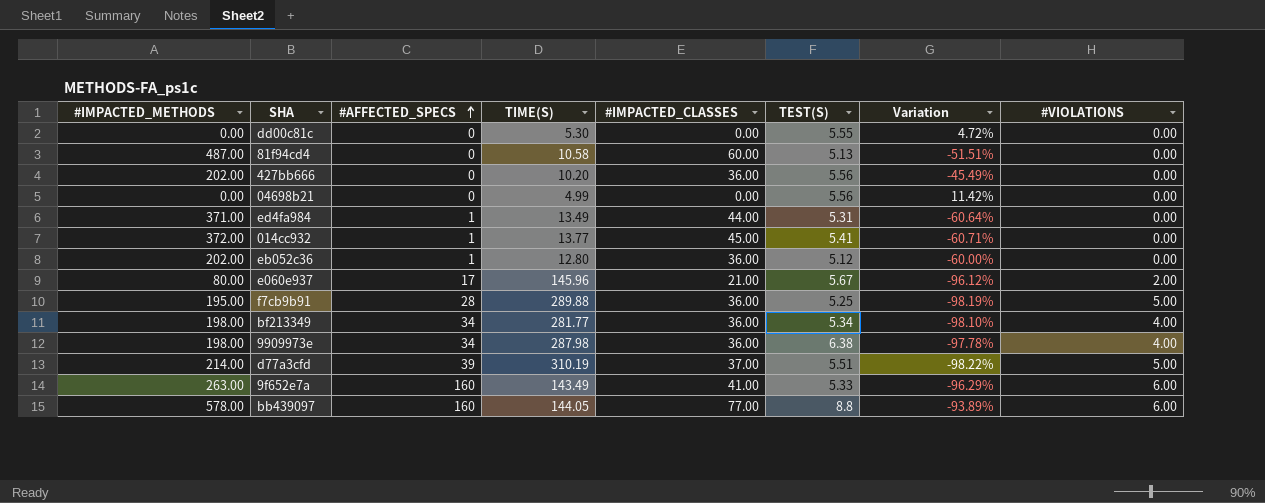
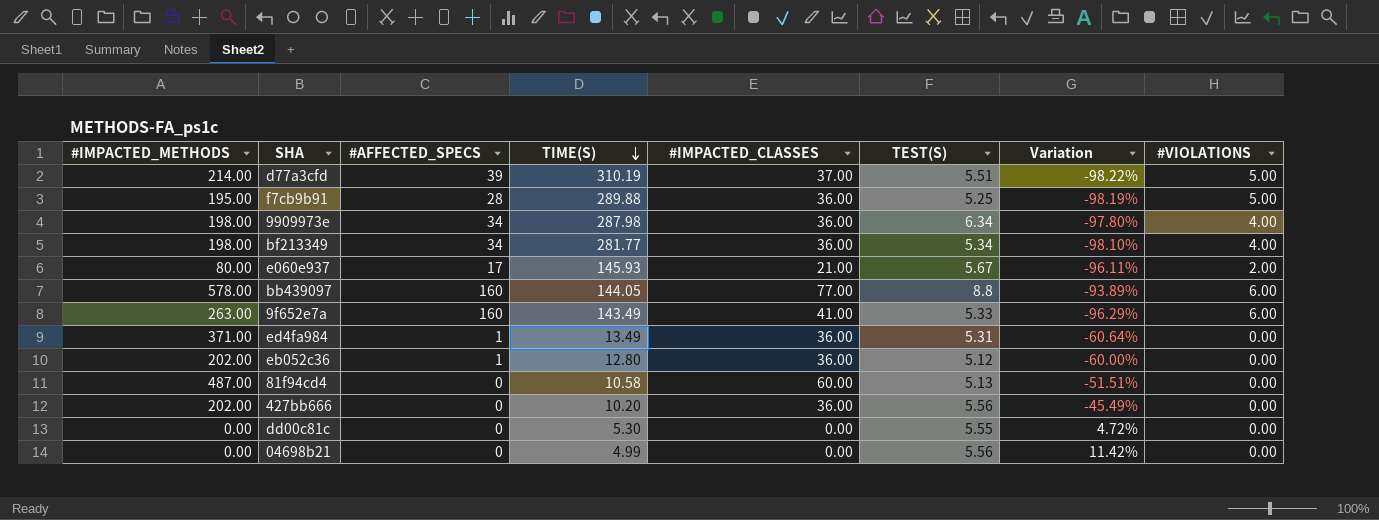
row order: #AFFECTED_SPECS ascending -> TIME(S) descending
row 014cc932: 372.00 | 1 | 13.77 | 45.00 | 5.41 | -60.71% | 0.00 -> none
9909973e | TEST(S): 6.38 -> 6.34
9909973e | Variation: -97.78% -> -97.80%
e060e937 | TIME(S): 145.96 -> 145.93
e060e937 | Variation: -96.12% -> -96.11%
ed4fa984 | #IMPACTED_CLASSES: 44.00 -> 36.00

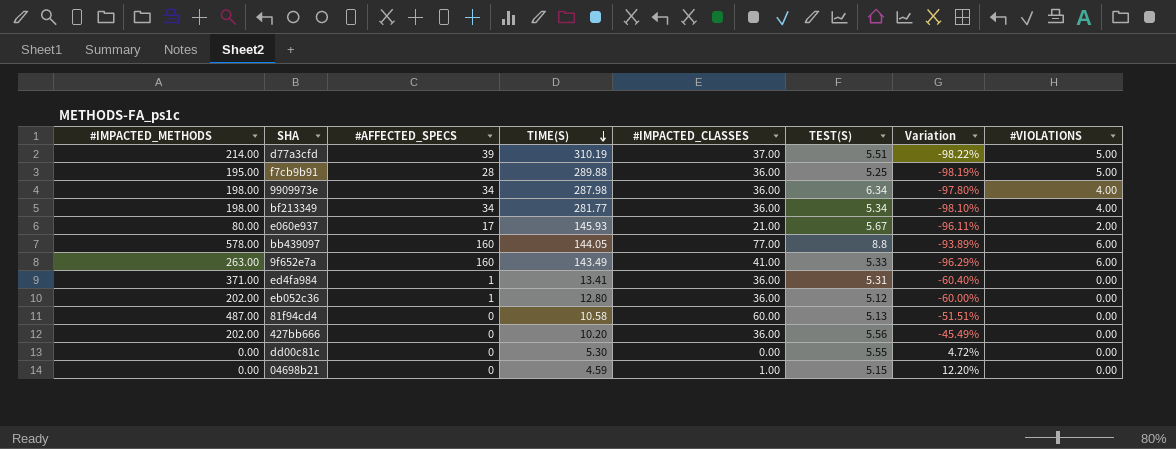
ed4fa984 | TIME(S): 13.49 -> 13.41
ed4fa984 | Variation: -60.64% -> -60.40%
04698b21 | TIME(S): 4.99 -> 4.59
04698b21 | #IMPACTED_CLASSES: 0.00 -> 1.00
04698b21 | TEST(S): 5.56 -> 5.15
04698b21 | Variation: 11.42% -> 12.20%

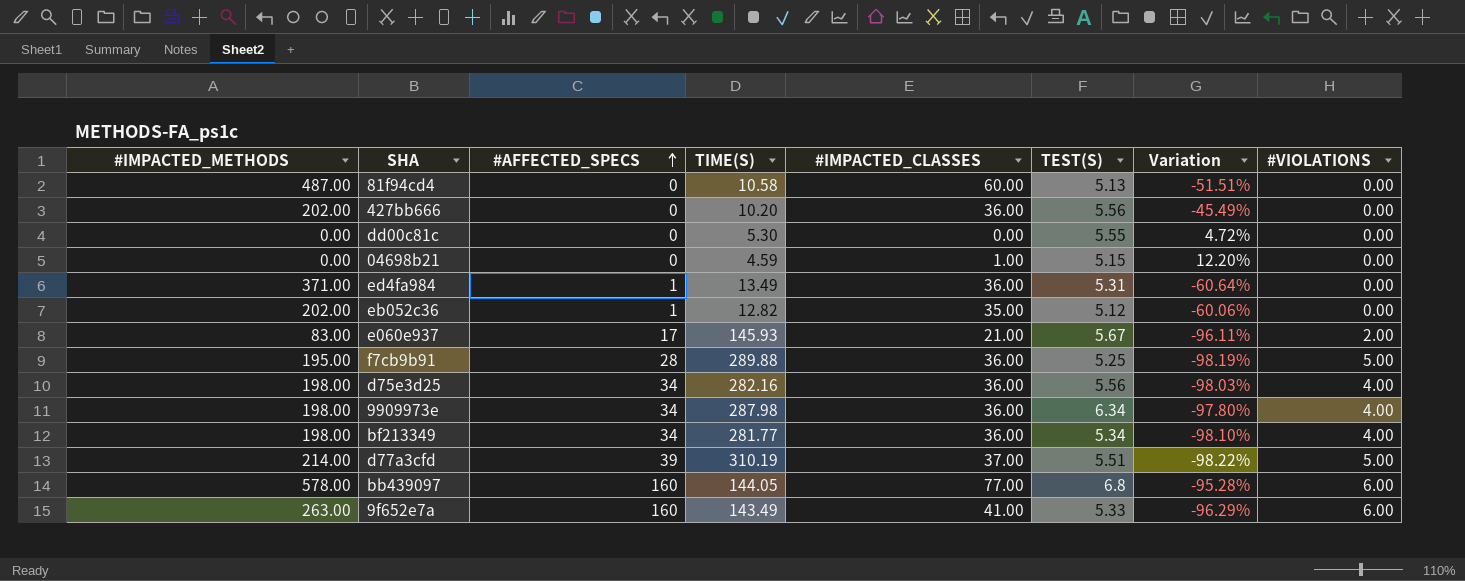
row order: TIME(S) descending -> #AFFECTED_SPECS ascending
ed4fa984 | TIME(S): 13.41 -> 13.49
ed4fa984 | Variation: -60.40% -> -60.64%
eb052c36 | TIME(S): 12.80 -> 12.82
eb052c36 | #IMPACTED_CLASSES: 36.00 -> 35.00
eb052c36 | Variation: -60.00% -> -60.06%
e060e937 | #IMPACTED_METHODS: 80.00 -> 83.00
row d75e3d25: none -> 198.00 | 34 | 282.16 | 36.00 | 5.56 | -98.03% | 4.00
bb439097 | TEST(S): 8.8 -> 6.8
bb439097 | Variation: -93.89% -> -95.28%

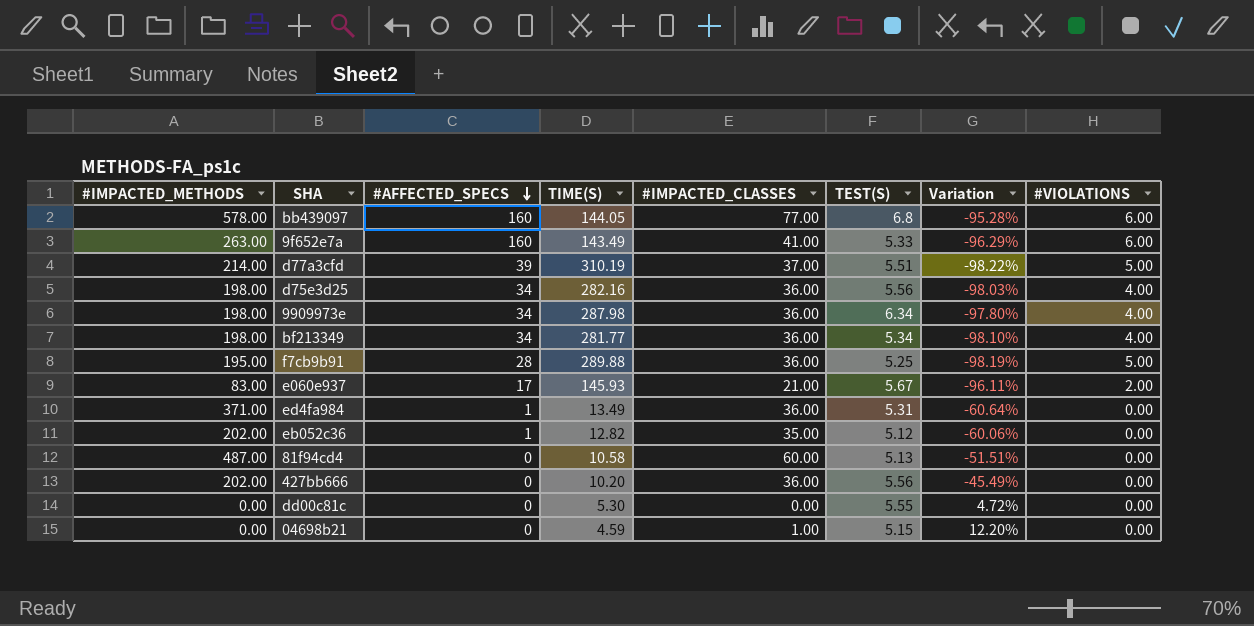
row order: #AFFECTED_SPECS ascending -> #AFFECTED_SPECS descending

